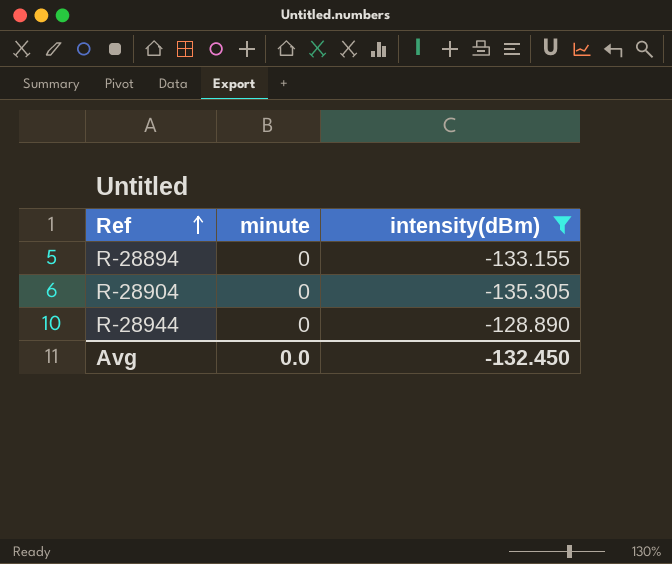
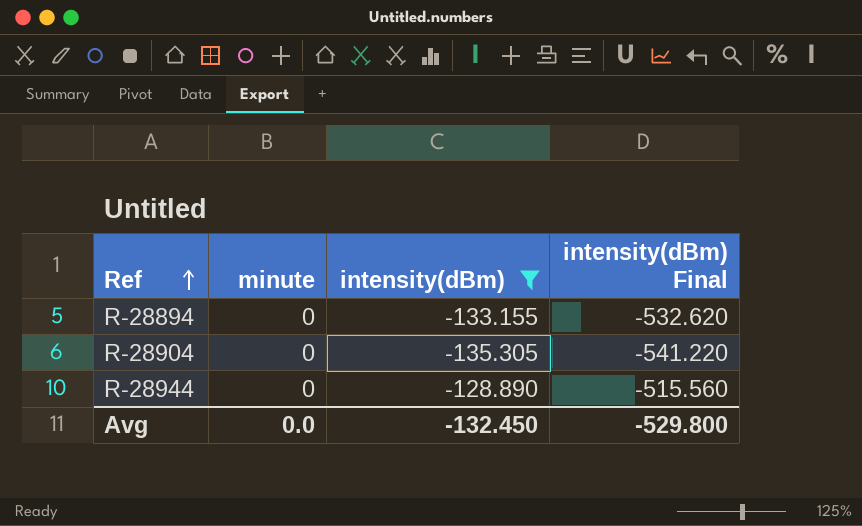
column intensity(dBm) Final | formula: none -> [intensity(dBm)] * 4

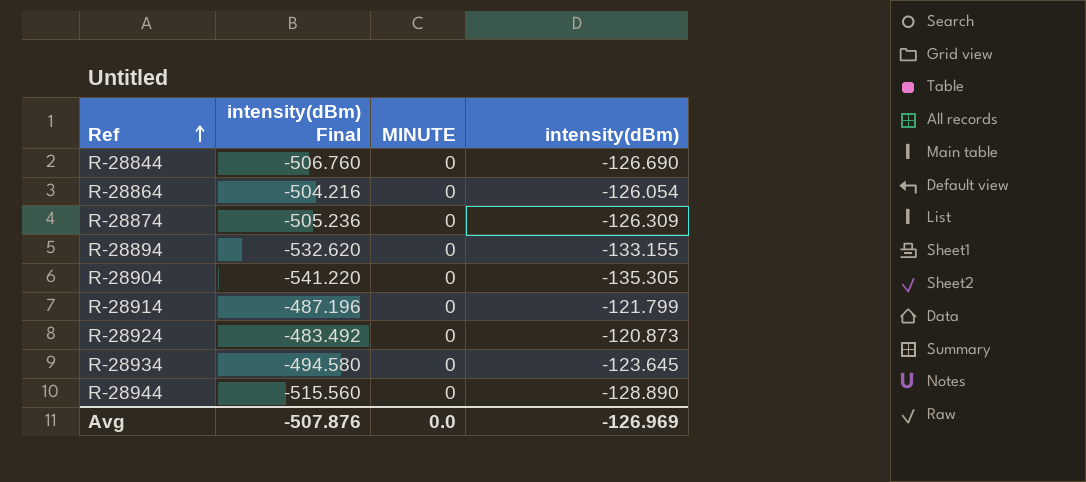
filter: intensity(dBm) <= -128.890 -> none
column intensity(dBm) Final | position: 4 -> 2
column name: minute -> MINUTE
Avg | intensity(dBm) Final: -529.800 -> -507.876
Avg | intensity(dBm): -132.450 -> -126.969

